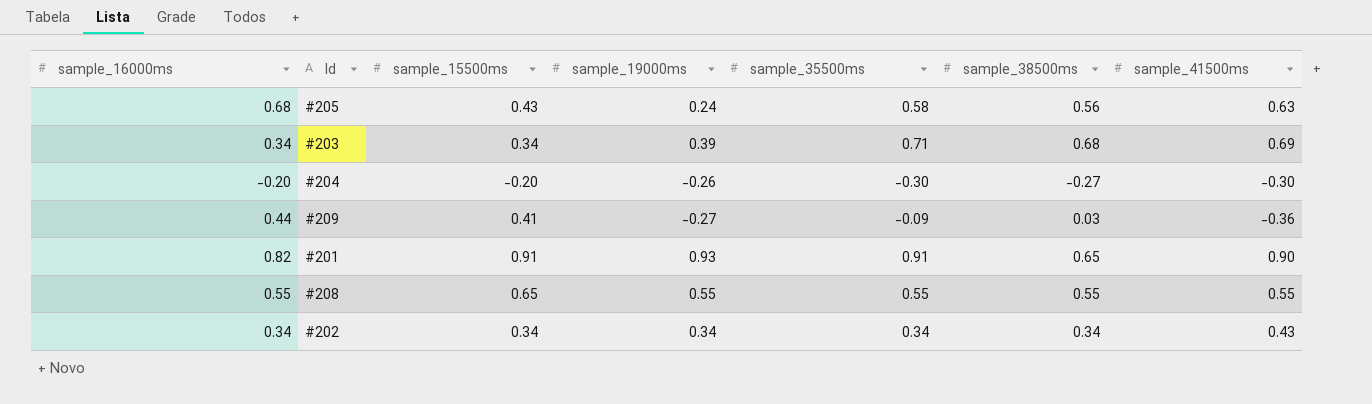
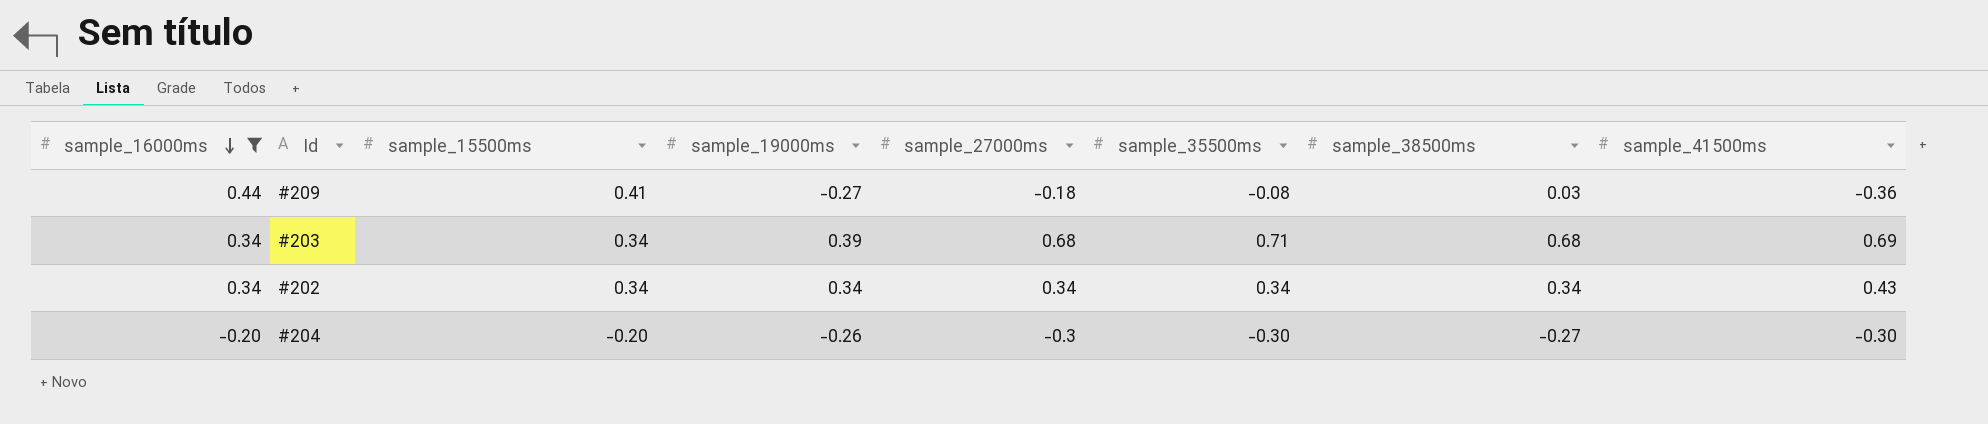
filter: none -> sample_16000ms <= 0.44
row order: none -> sample_16000ms descending
column sample_27000ms | position: none -> 5
#209 | sample_35500ms: -0.09 -> -0.08

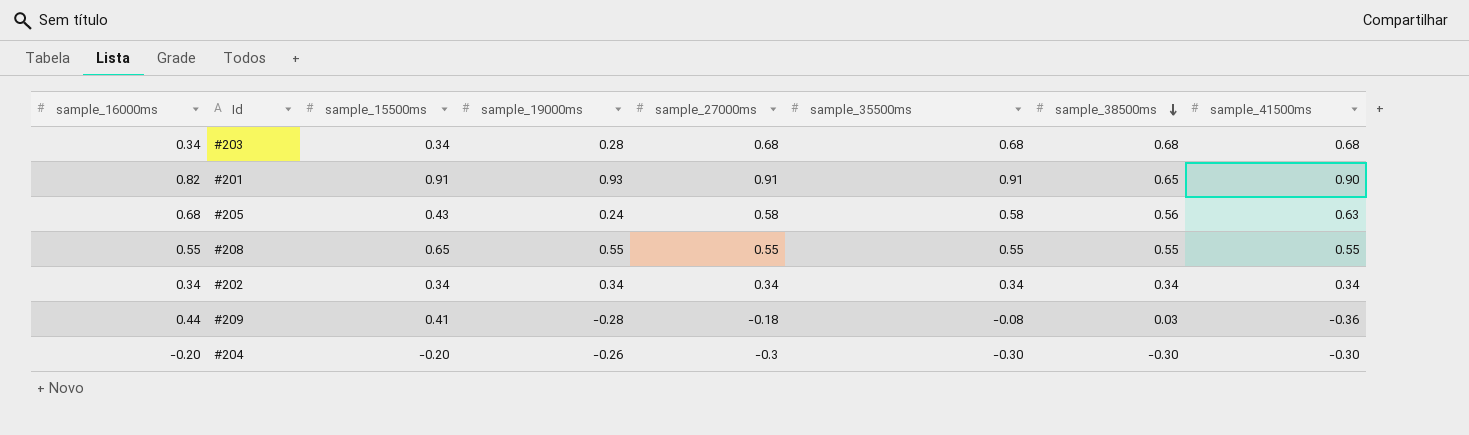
filter: sample_16000ms <= 0.44 -> none
row order: sample_16000ms descending -> sample_38500ms descending
#203 | sample_19000ms: 0.39 -> 0.28
#203 | sample_35500ms: 0.71 -> 0.68
#203 | sample_41500ms: 0.69 -> 0.68
#202 | sample_41500ms: 0.43 -> 0.34
#209 | sample_19000ms: -0.27 -> -0.28
#204 | sample_38500ms: -0.27 -> -0.30

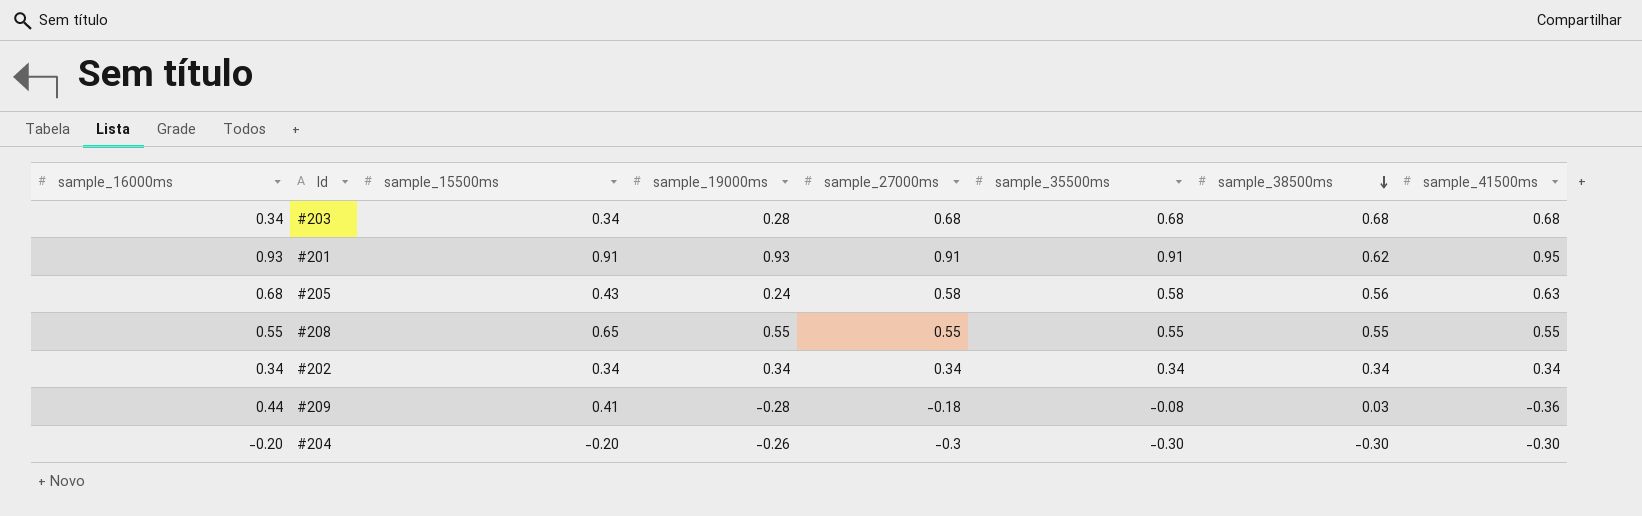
#201 | sample_16000ms: 0.82 -> 0.93
#201 | sample_38500ms: 0.65 -> 0.62
#201 | sample_41500ms: 0.90 -> 0.95

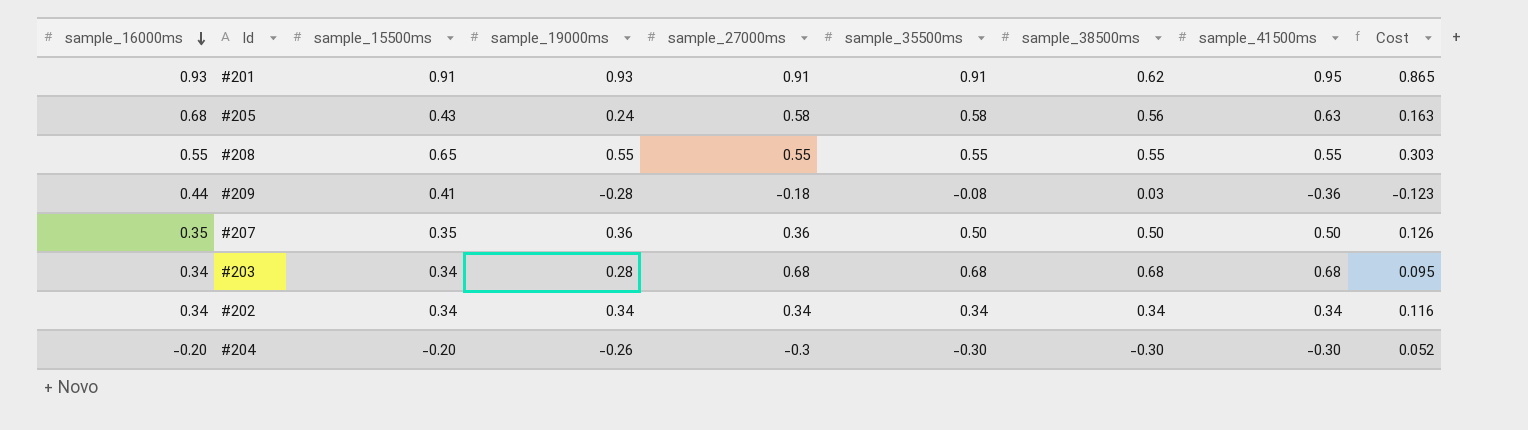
row order: sample_38500ms descending -> sample_16000ms descending
column Cost | formula: none -> [sample_16000ms] * [sample_19000ms]
row #207: none -> 0.35 | 0.35 | 0.36 | 0.36 | 0.50 | 0.50 | 0.50 | 0.126

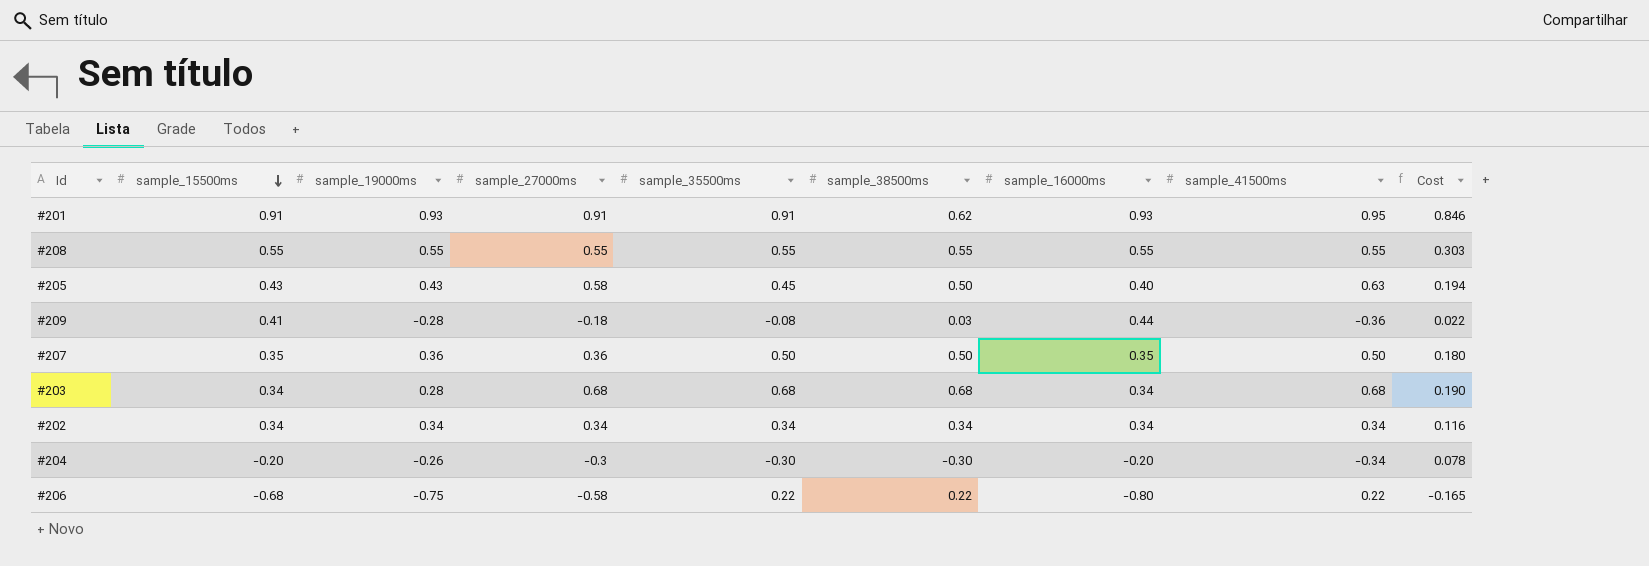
row order: sample_16000ms descending -> sample_15500ms descending
column sample_16000ms | position: 1 -> 7
column Cost | formula: [sample_16000ms] * [sample_19000ms] -> [sample_19000ms] * [sample_35500ms]
#208 | sample_15500ms: 0.65 -> 0.55
#205 | sample_19000ms: 0.24 -> 0.43
#205 | sample_35500ms: 0.58 -> 0.45
#205 | sample_38500ms: 0.56 -> 0.50
#205 | sample_16000ms: 0.68 -> 0.40
#204 | sample_41500ms: -0.30 -> -0.34
row #206: none -> -0.68 | -0.75 | -0.58 | 0.22 | 0.22 | -0.80 | 0.22 | -0.165

